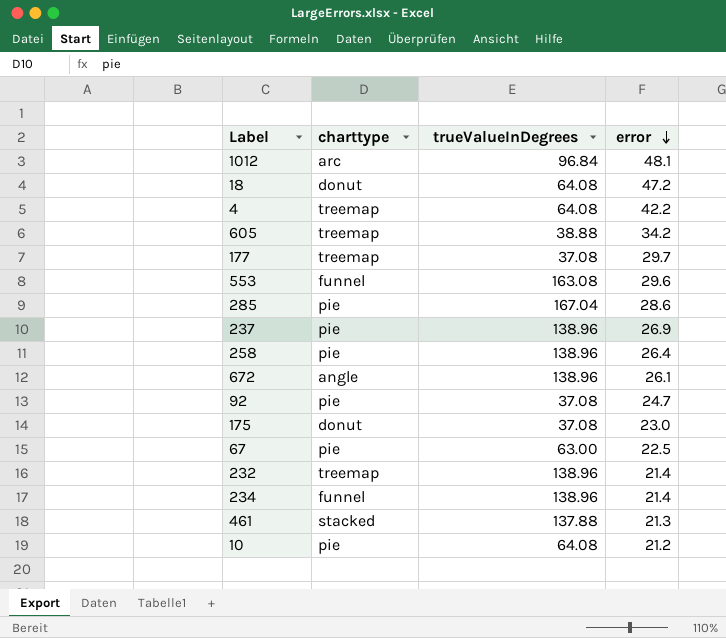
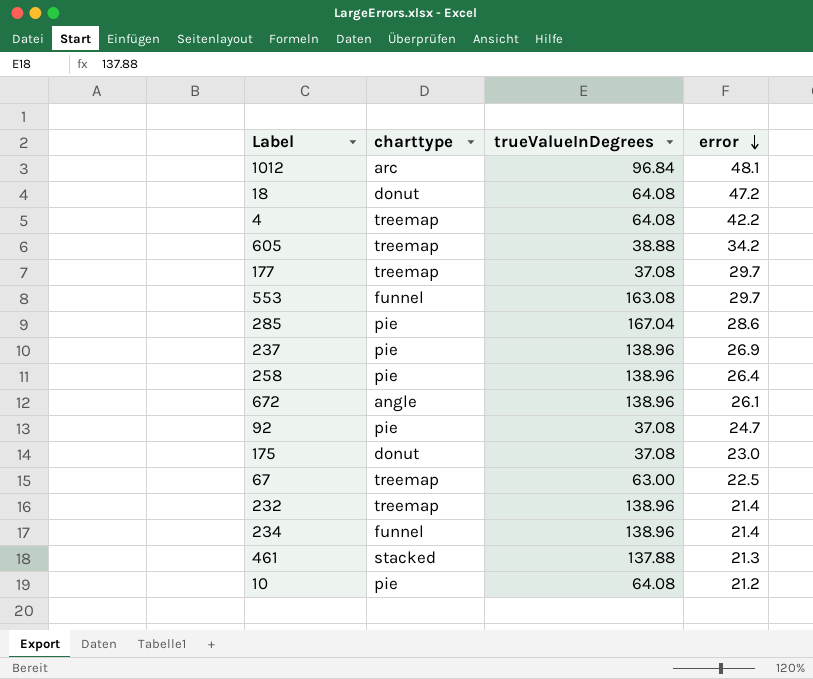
553 | error: 29.6 -> 29.7
67 | charttype: pie -> treemap

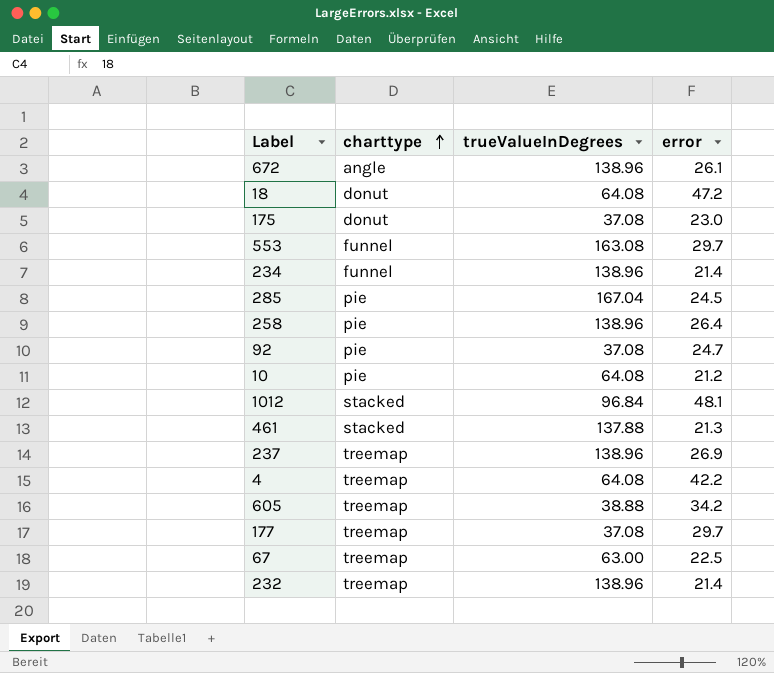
row order: error descending -> charttype ascending
285 | error: 28.6 -> 24.5
1012 | charttype: arc -> stacked
237 | charttype: pie -> treemap

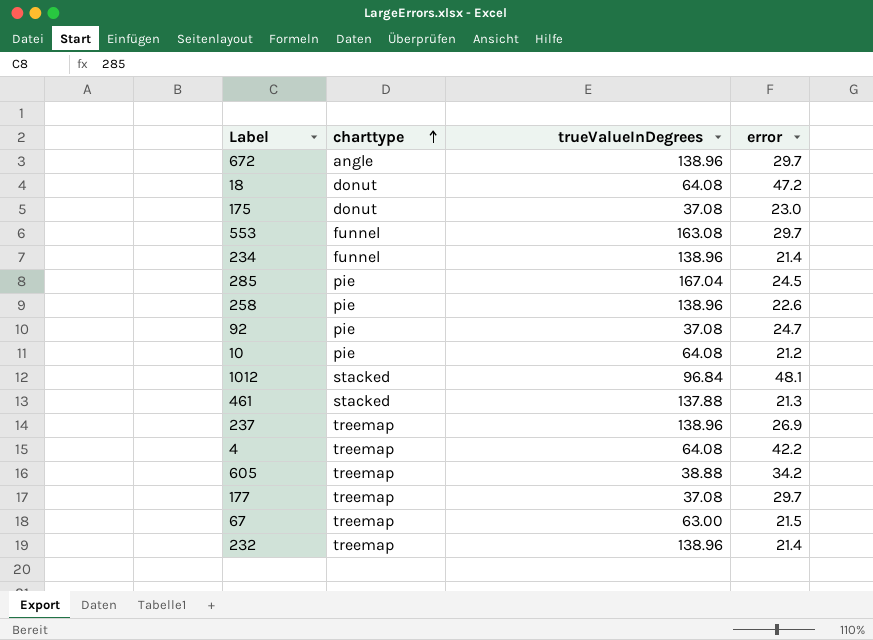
672 | error: 26.1 -> 29.7
258 | error: 26.4 -> 22.6
67 | error: 22.5 -> 21.5

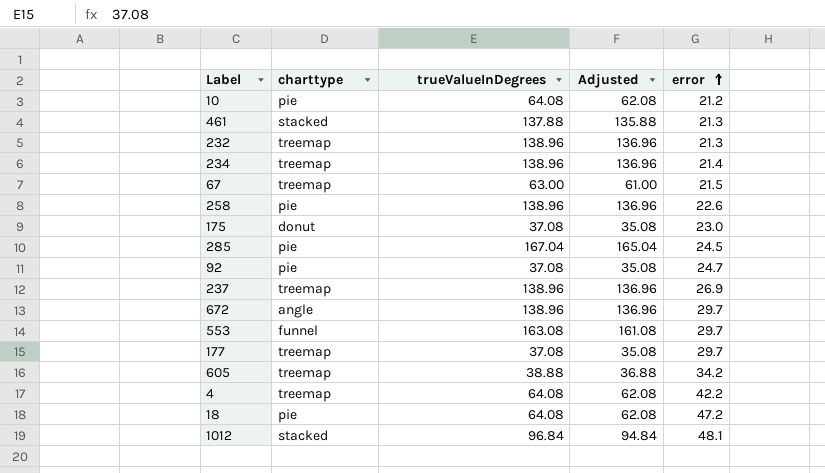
row order: charttype ascending -> error ascending
column Adjusted | formula: none -> [trueValueInDegrees] - 2
232 | error: 21.4 -> 21.3
234 | charttype: funnel -> treemap
18 | charttype: donut -> pie

